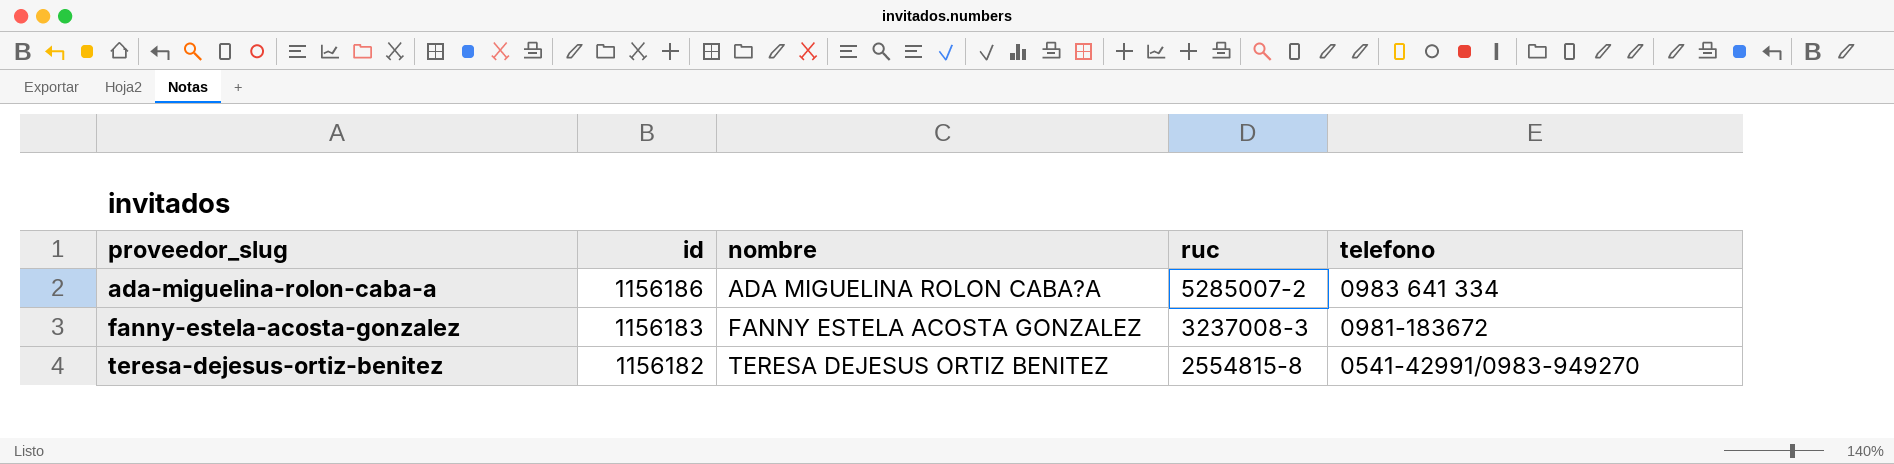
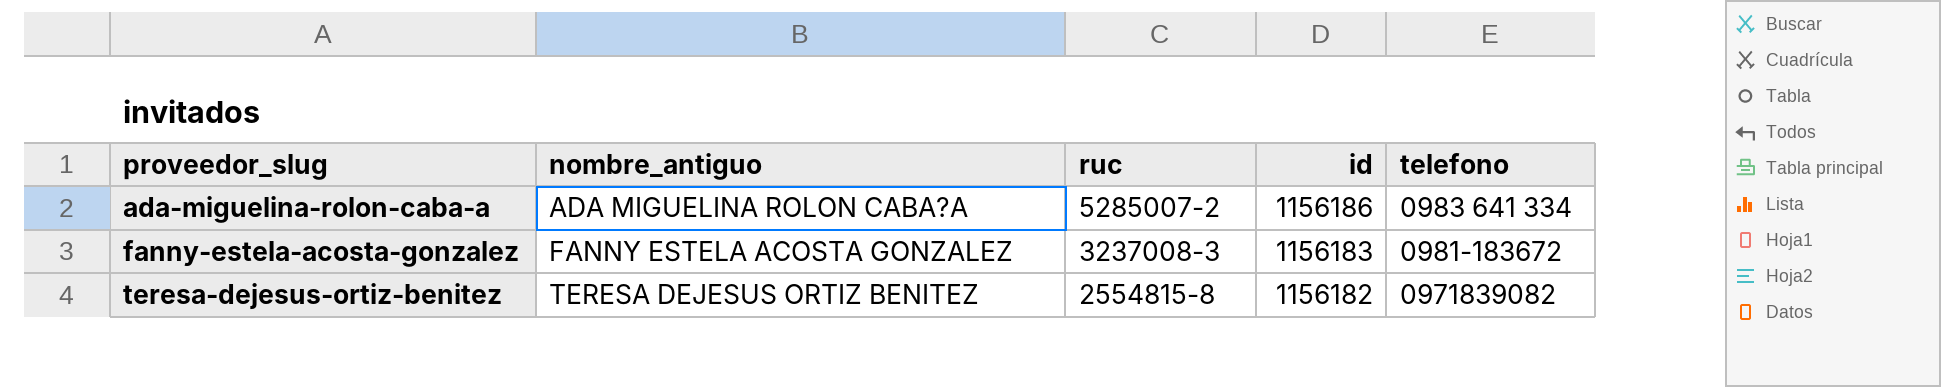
column name: nombre -> nombre_antiguo
column id | position: 2 -> 4
teresa-dejesus-ortiz-benitez | telefono: 0541-42991/0983-949270 -> 0971839082

